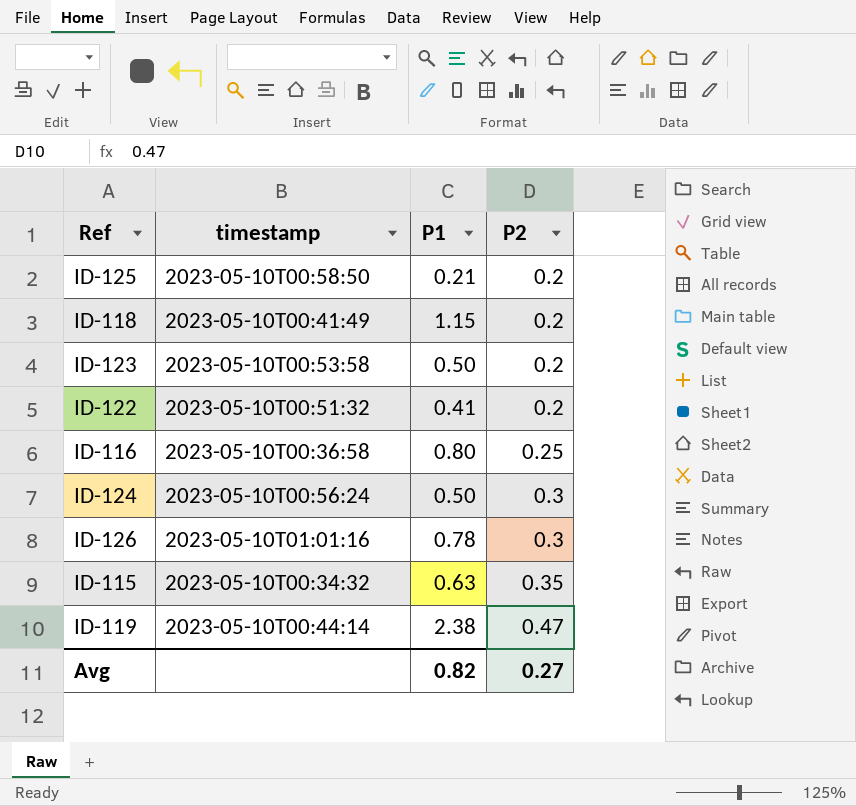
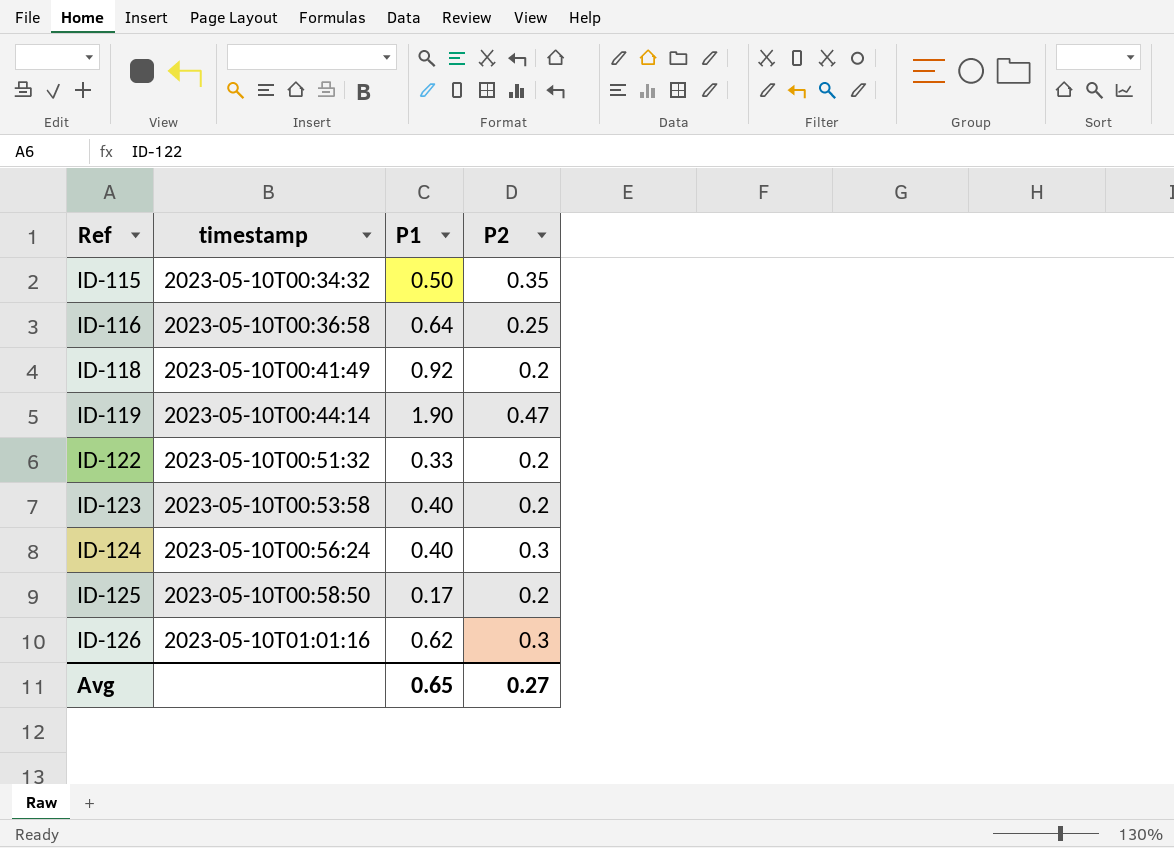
row order: P2 ascending -> Ref ascending
ID-115 | P1: 0.63 -> 0.50
ID-116 | P1: 0.80 -> 0.64
ID-118 | P1: 1.15 -> 0.92
ID-119 | P1: 2.38 -> 1.90
ID-122 | P1: 0.41 -> 0.33
ID-123 | P1: 0.50 -> 0.40
ID-124 | P1: 0.50 -> 0.40
ID-125 | P1: 0.21 -> 0.17
ID-126 | P1: 0.78 -> 0.62
Avg | P1: 0.82 -> 0.65

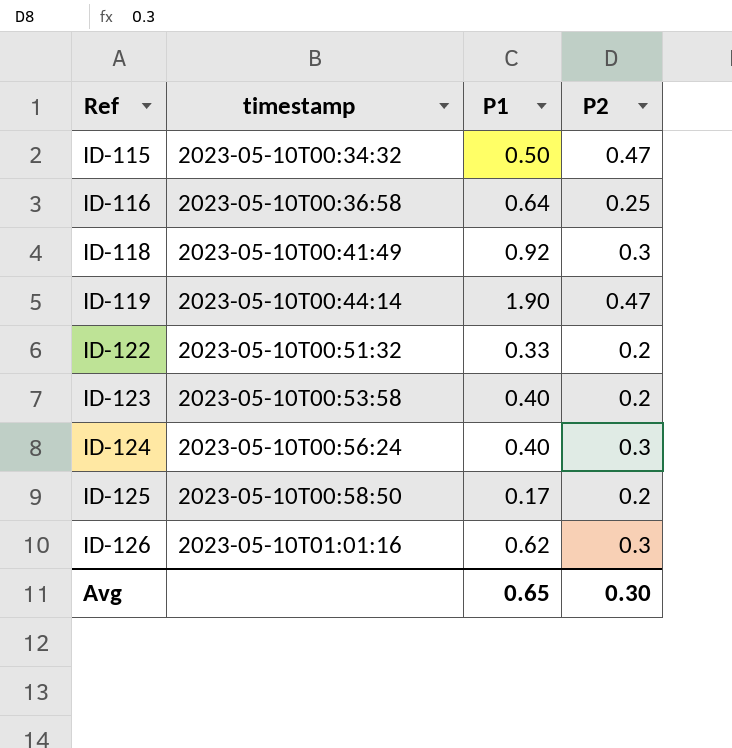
ID-115 | P2: 0.35 -> 0.47
ID-118 | P2: 0.2 -> 0.3
Avg | P2: 0.27 -> 0.30

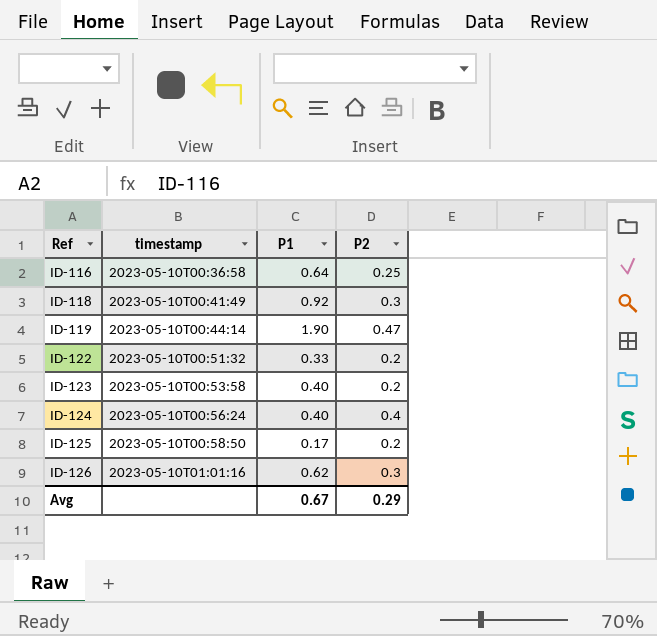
row ID-115: 2023-05-10T00:34:32 | 0.50 | 0.47 -> none
ID-124 | P2: 0.3 -> 0.4
Avg | P1: 0.65 -> 0.67
Avg | P2: 0.30 -> 0.29

